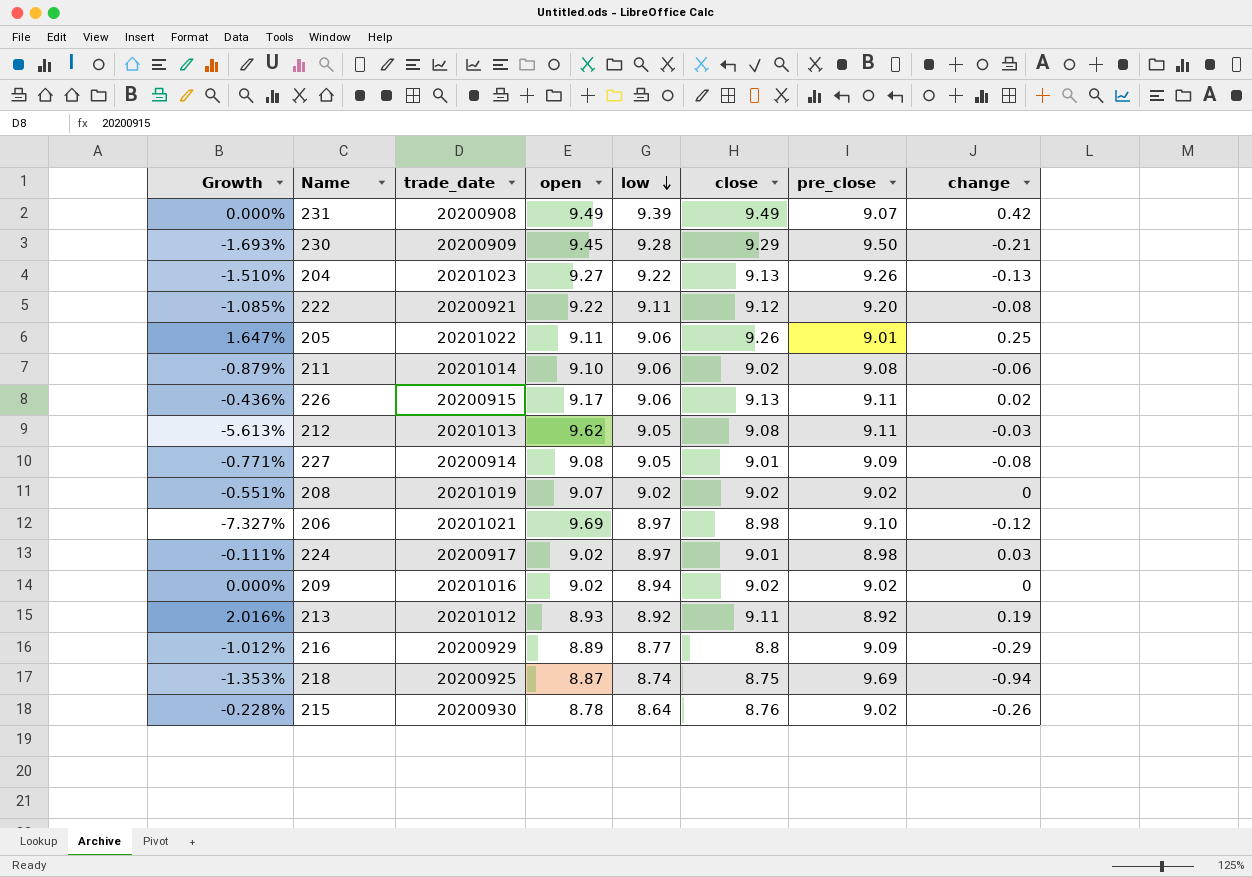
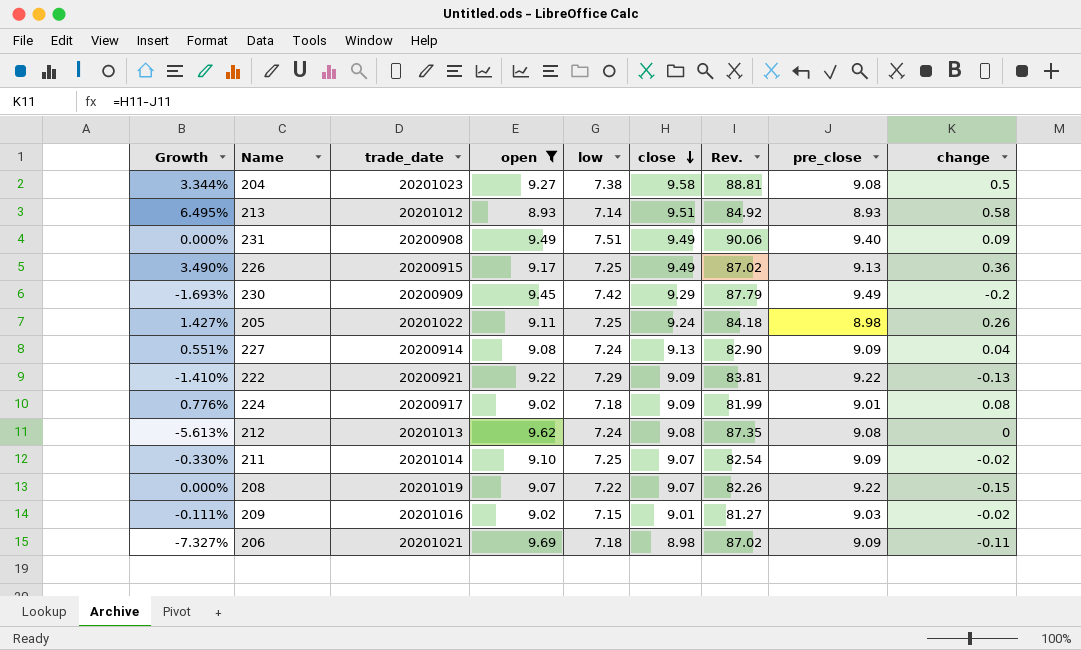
filter: none -> open >= 8.93
row order: low descending -> close descending
column Rev. | formula: none -> [open] * [close]
204 | Growth: -1.510% -> 3.344%
204 | low: 9.22 -> 7.38
204 | close: 9.13 -> 9.58
204 | pre_close: 9.26 -> 9.08
204 | change: -0.13 -> 0.5
213 | Growth: 2.016% -> 6.495%
213 | low: 8.92 -> 7.14
213 | close: 9.11 -> 9.51
213 | pre_close: 8.92 -> 8.93
213 | change: 0.19 -> 0.58
231 | low: 9.39 -> 7.51
231 | pre_close: 9.07 -> 9.40
231 | change: 0.42 -> 0.09
226 | Growth: -0.436% -> 3.490%
226 | low: 9.06 -> 7.25
226 | close: 9.13 -> 9.49
226 | pre_close: 9.11 -> 9.13
226 | change: 0.02 -> 0.36
230 | low: 9.28 -> 7.42
230 | pre_close: 9.50 -> 9.49
230 | change: -0.21 -> -0.2
205 | Growth: 1.647% -> 1.427%
205 | low: 9.06 -> 7.25
205 | close: 9.26 -> 9.24
205 | pre_close: 9.01 -> 8.98
205 | change: 0.25 -> 0.26
227 | Growth: -0.771% -> 0.551%
227 | low: 9.05 -> 7.24
227 | close: 9.01 -> 9.13
227 | change: -0.08 -> 0.04
222 | Growth: -1.085% -> -1.410%
222 | low: 9.11 -> 7.29
222 | close: 9.12 -> 9.09
222 | pre_close: 9.20 -> 9.22
222 | change: -0.08 -> -0.13
224 | Growth: -0.111% -> 0.776%
224 | low: 8.97 -> 7.18
224 | close: 9.01 -> 9.09
224 | pre_close: 8.98 -> 9.01
224 | change: 0.03 -> 0.08
212 | low: 9.05 -> 7.24
212 | pre_close: 9.11 -> 9.08
212 | change: -0.03 -> 0
211 | Growth: -0.879% -> -0.330%
211 | low: 9.06 -> 7.25
211 | close: 9.02 -> 9.07
211 | pre_close: 9.08 -> 9.09
211 | change: -0.06 -> -0.02
208 | Growth: -0.551% -> 0.000%
208 | low: 9.02 -> 7.22
208 | close: 9.02 -> 9.07
208 | pre_close: 9.02 -> 9.22
208 | change: 0 -> -0.15
209 | Growth: 0.000% -> -0.111%
209 | low: 8.94 -> 7.15
209 | close: 9.02 -> 9.01
209 | pre_close: 9.02 -> 9.03
209 | change: 0 -> -0.02
206 | low: 8.97 -> 7.18
206 | pre_close: 9.10 -> 9.09
206 | change: -0.12 -> -0.11

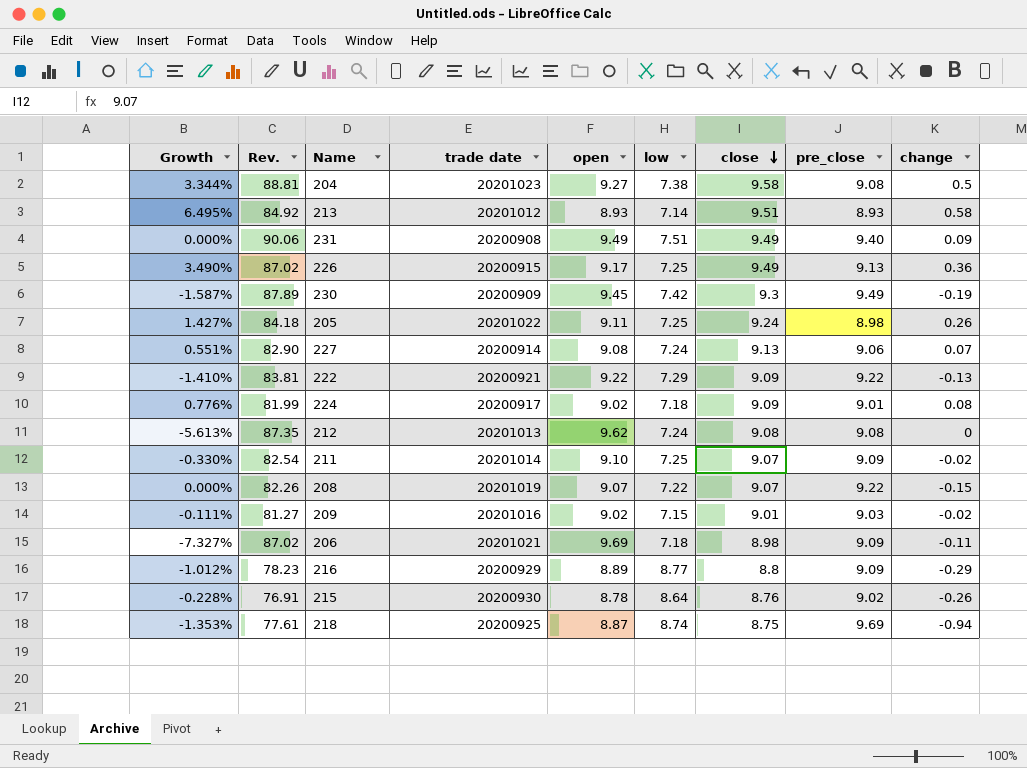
filter: open >= 8.93 -> none
column Rev. | position: 7 -> 2
column name: trade_date -> trade date
230 | Growth: -1.693% -> -1.587%
230 | Rev.: 87.79 -> 87.89
230 | close: 9.29 -> 9.3
230 | change: -0.2 -> -0.19
227 | pre_close: 9.09 -> 9.06
227 | change: 0.04 -> 0.07

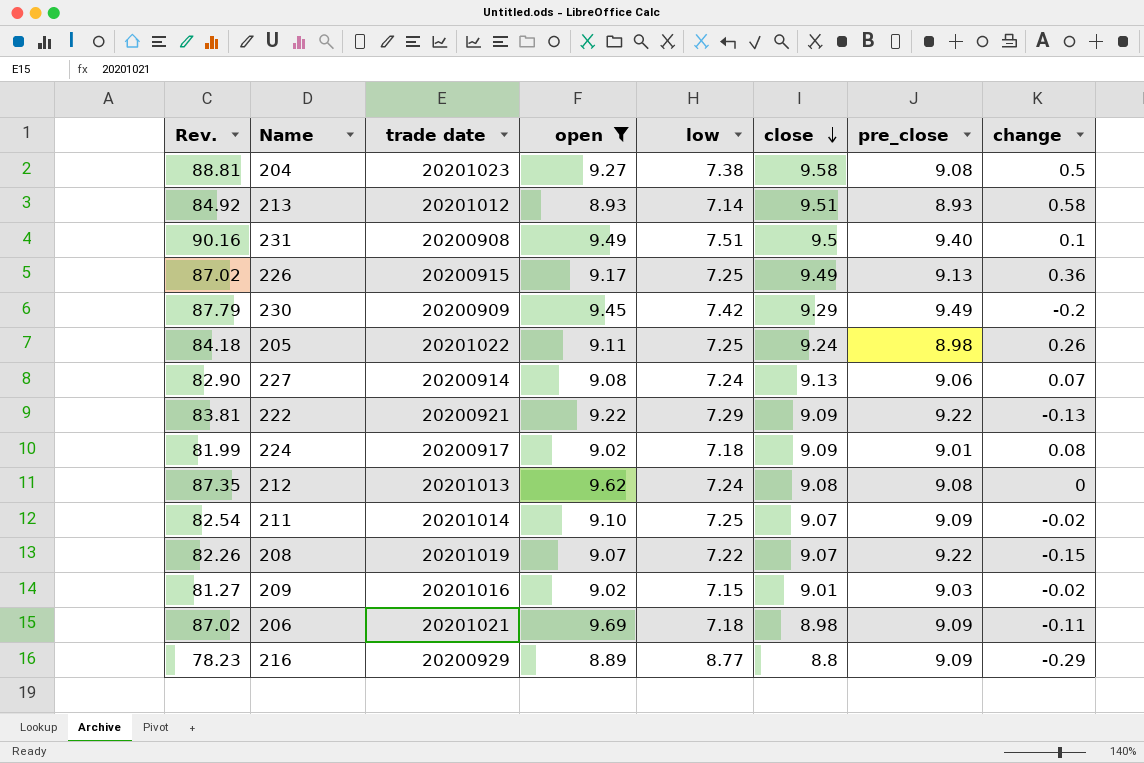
filter: none -> open >= 8.89
column Growth | formula: ([close] - [open]) / [open] -> none
231 | Rev.: 90.06 -> 90.16
231 | close: 9.49 -> 9.5
231 | change: 0.09 -> 0.1
230 | Rev.: 87.89 -> 87.79
230 | close: 9.3 -> 9.29
230 | change: -0.19 -> -0.2

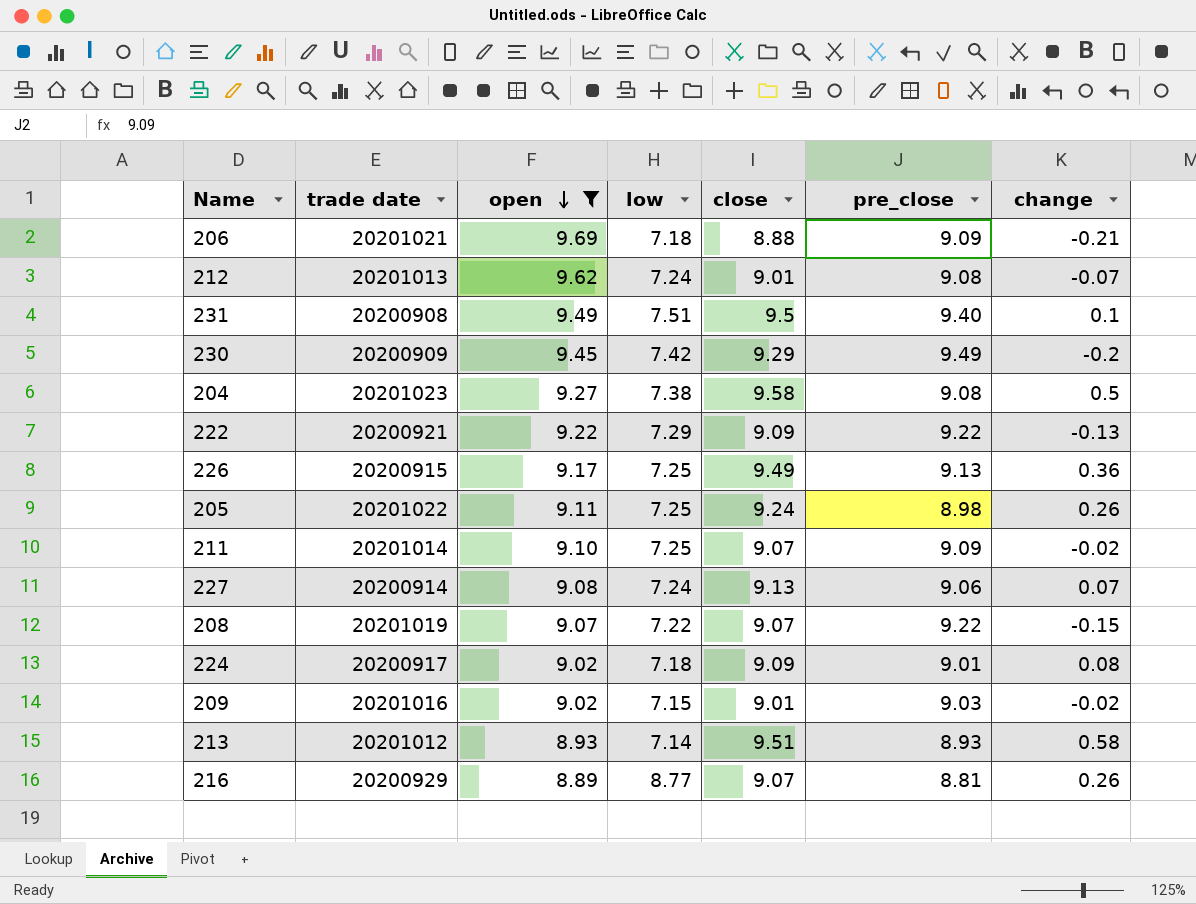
row order: close descending -> open descending
column Rev. | formula: [open] * [close] -> none
206 | close: 8.98 -> 8.88
206 | change: -0.11 -> -0.21
212 | close: 9.08 -> 9.01
212 | change: 0 -> -0.07
216 | close: 8.8 -> 9.07
216 | pre_close: 9.09 -> 8.81
216 | change: -0.29 -> 0.26

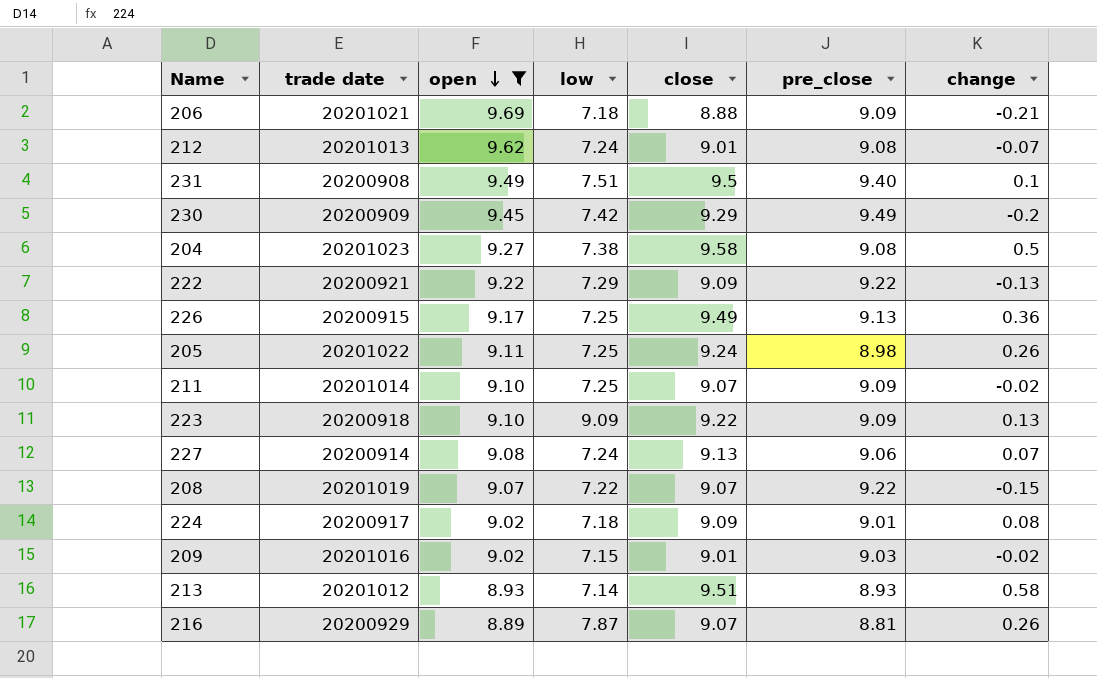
row 223: none -> 20200918 | 9.10 | 9.09 | 9.22 | 9.09 | 0.13
216 | low: 8.77 -> 7.87

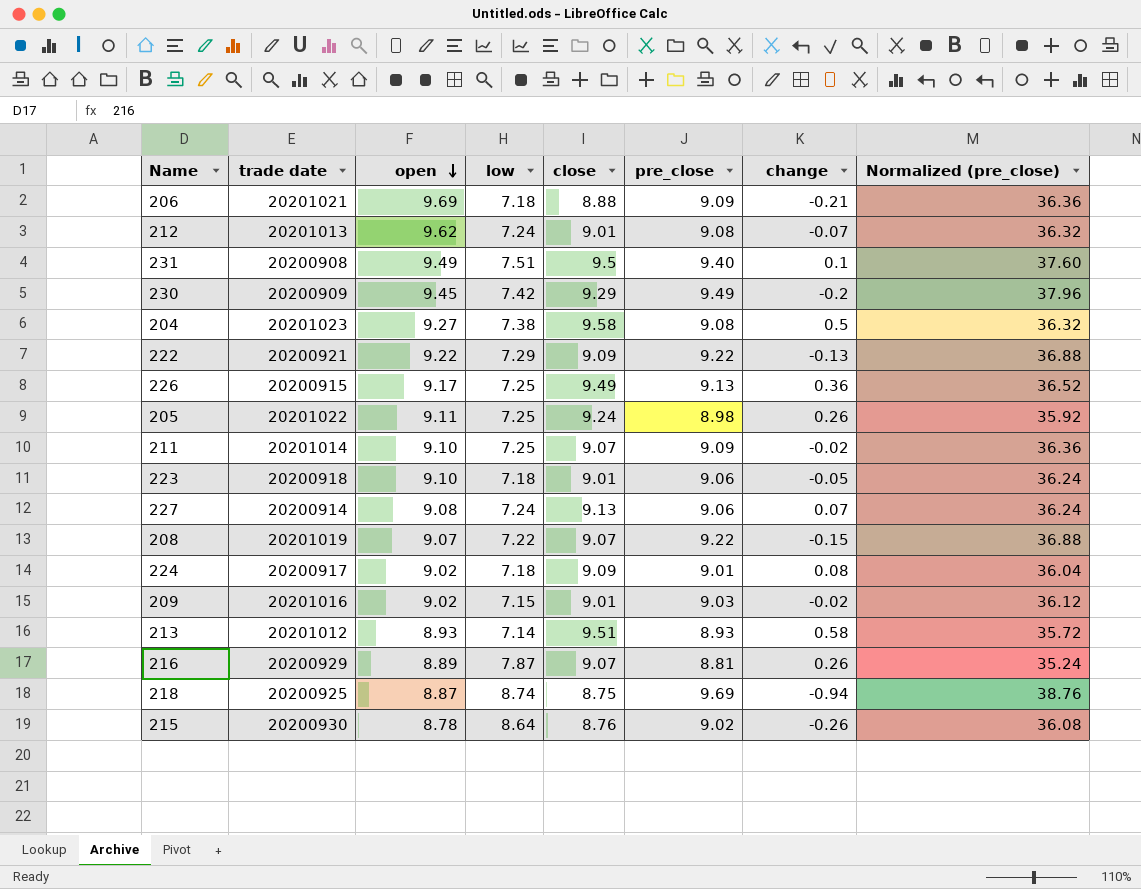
filter: open >= 8.89 -> none
column Normalized (pre_close) | formula: none -> [pre_close] * 4
223 | low: 9.09 -> 7.18
223 | close: 9.22 -> 9.01
223 | pre_close: 9.09 -> 9.06
223 | change: 0.13 -> -0.05

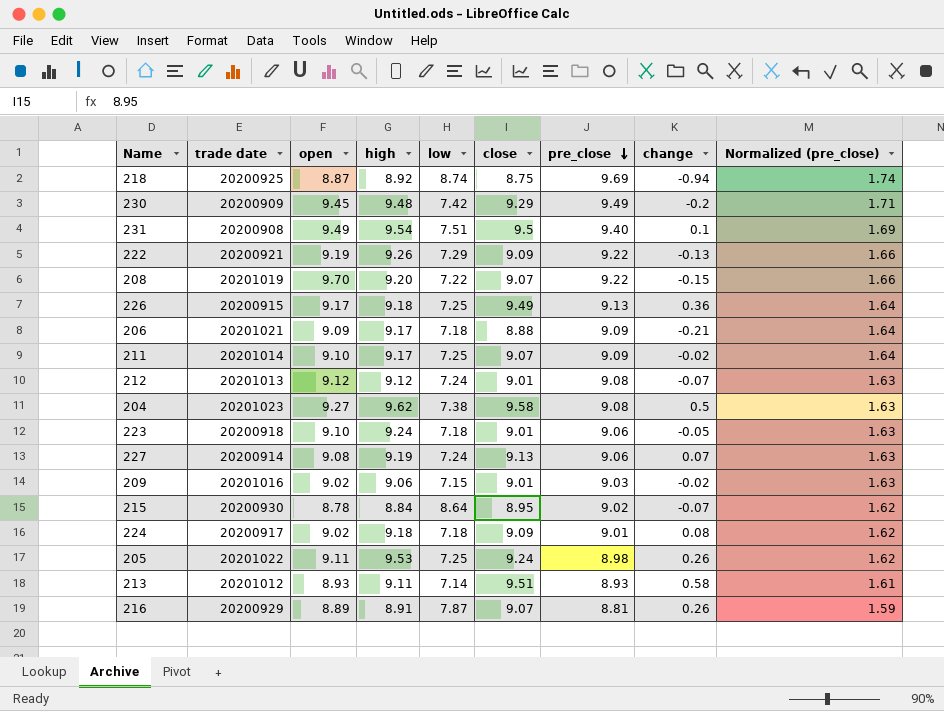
row order: open descending -> pre_close descending
column high | position: none -> 4
column Normalized (pre_close) | formula: [pre_close] * 4 -> [pre_close] * 0.18
222 | open: 9.22 -> 9.19
208 | open: 9.07 -> 9.70
206 | open: 9.69 -> 9.09
212 | open: 9.62 -> 9.12
215 | close: 8.76 -> 8.95
215 | change: -0.26 -> -0.07

